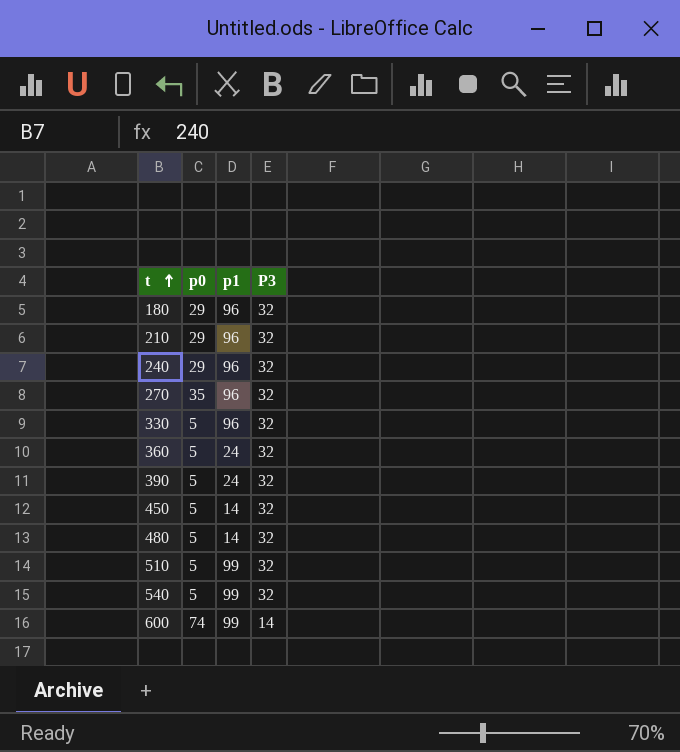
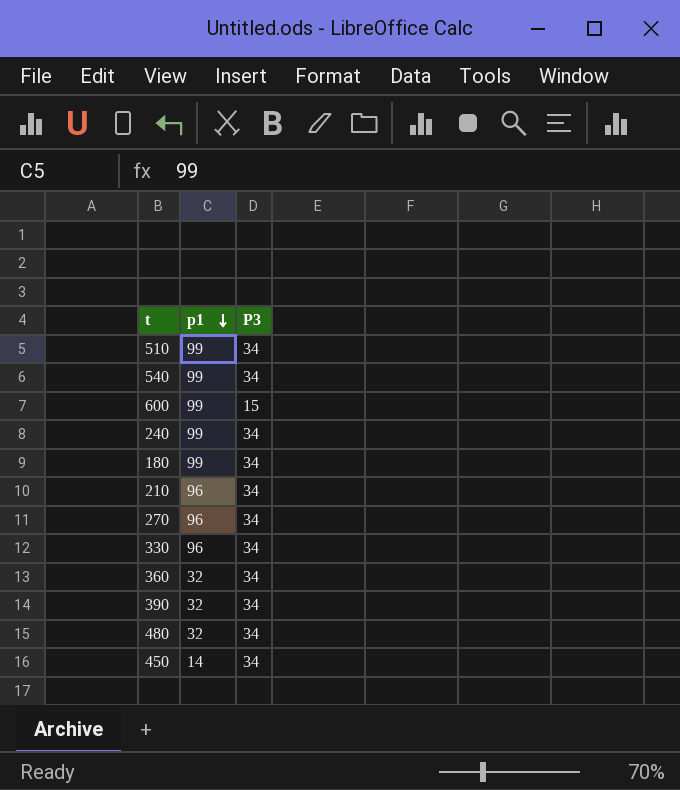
row order: t ascending -> p1 descending
column p0 | position: 2 -> none
510 | P3: 32 -> 34
540 | P3: 32 -> 34
600 | P3: 14 -> 15
240 | p1: 96 -> 99
240 | P3: 32 -> 34
180 | p1: 96 -> 99
180 | P3: 32 -> 34
210 | P3: 32 -> 34
270 | P3: 32 -> 34
330 | P3: 32 -> 34
360 | p1: 24 -> 32
360 | P3: 32 -> 34
390 | p1: 24 -> 32
390 | P3: 32 -> 34
480 | p1: 14 -> 32
480 | P3: 32 -> 34
450 | P3: 32 -> 34

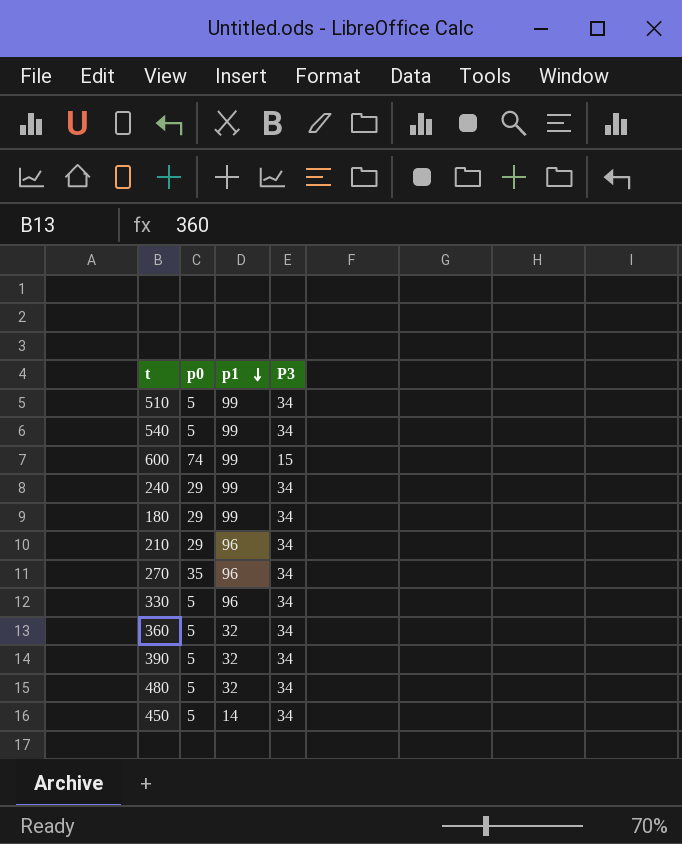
column p0 | position: none -> 2

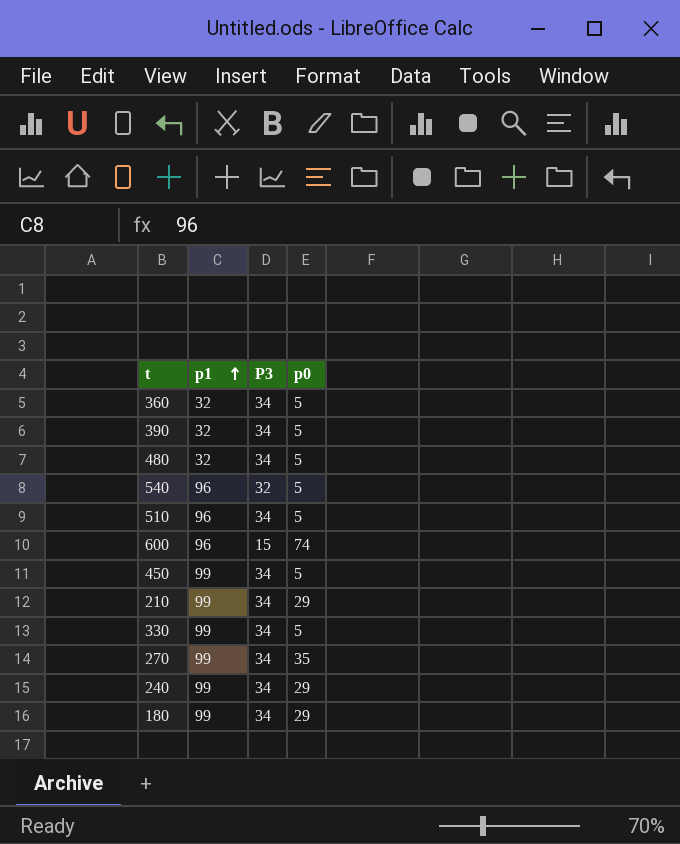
row order: p1 descending -> p1 ascending
column p0 | position: 2 -> 4
540 | p1: 99 -> 96
540 | P3: 34 -> 32
510 | p1: 99 -> 96
600 | p1: 99 -> 96
450 | p1: 14 -> 99
210 | p1: 96 -> 99
330 | p1: 96 -> 99
270 | p1: 96 -> 99

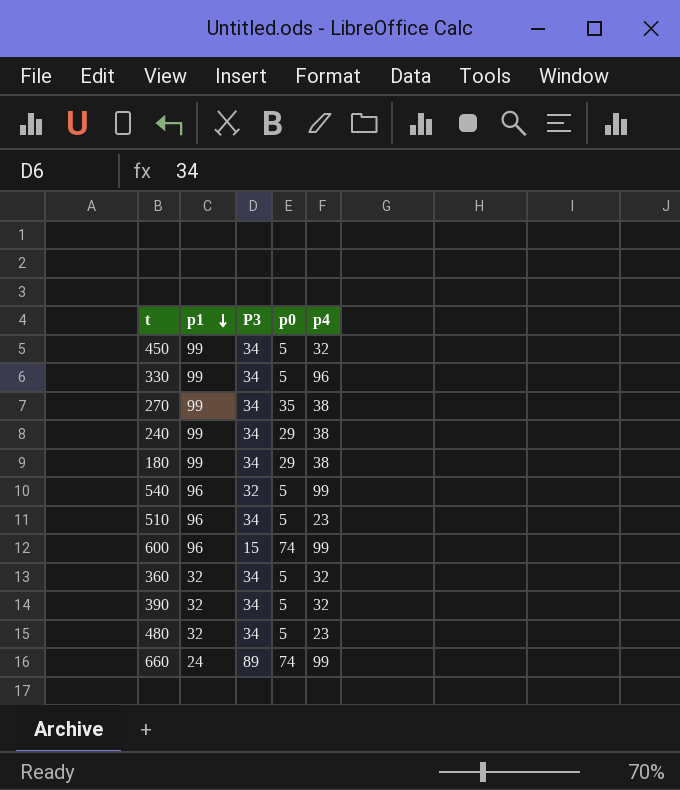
row order: p1 ascending -> p1 descending
column p4 | position: none -> 5
row 210: 99 | 34 | 29 -> none
row 660: none -> 24 | 89 | 74 | 99

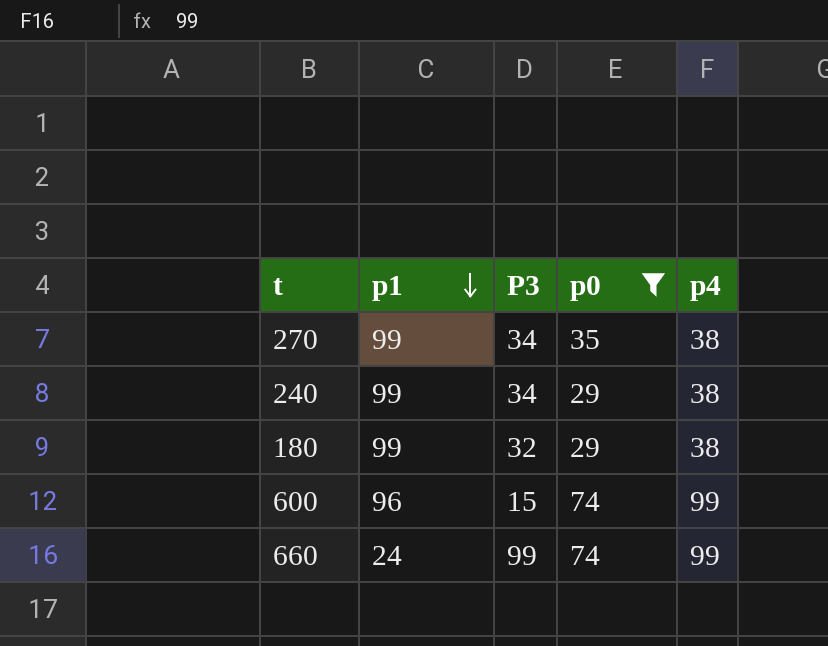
filter: none -> p0 != 5
180 | P3: 34 -> 32
660 | P3: 89 -> 99

